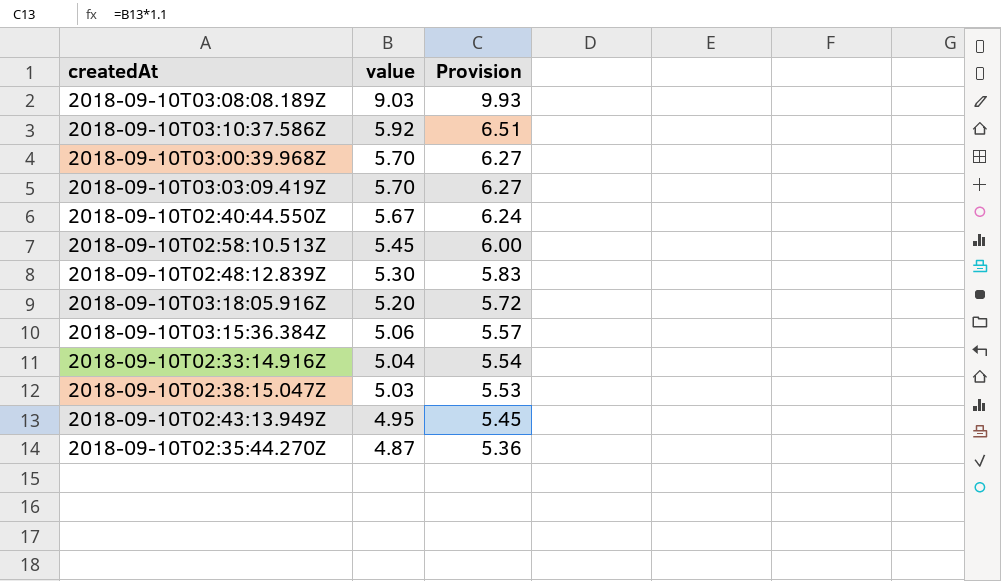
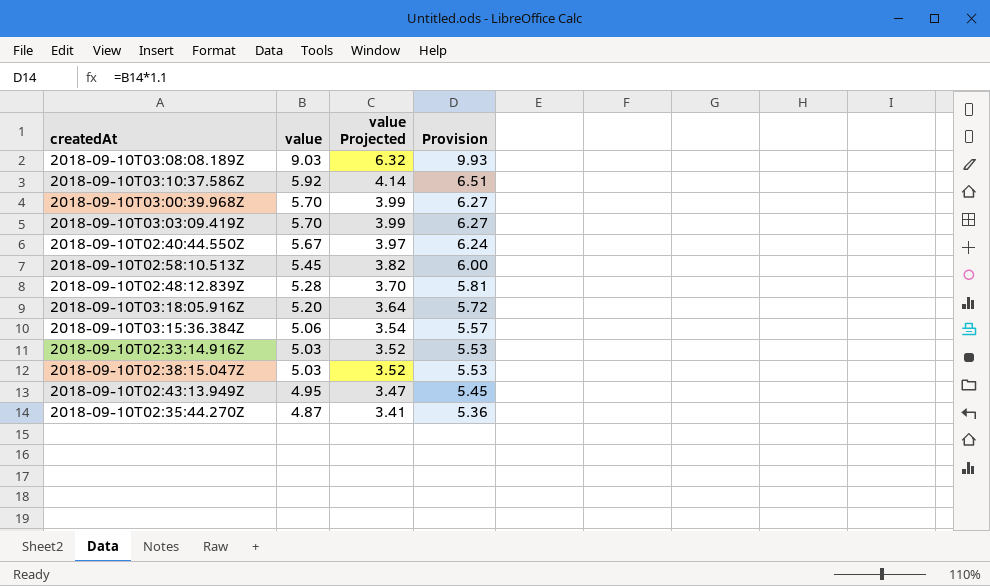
column value Projected | formula: none -> [value] * 0.7
2018-09-10T02:48:12.839Z | value: 5.30 -> 5.28
2018-09-10T02:48:12.839Z | Provision: 5.83 -> 5.81
2018-09-10T02:33:14.916Z | value: 5.04 -> 5.03
2018-09-10T02:33:14.916Z | Provision: 5.54 -> 5.53

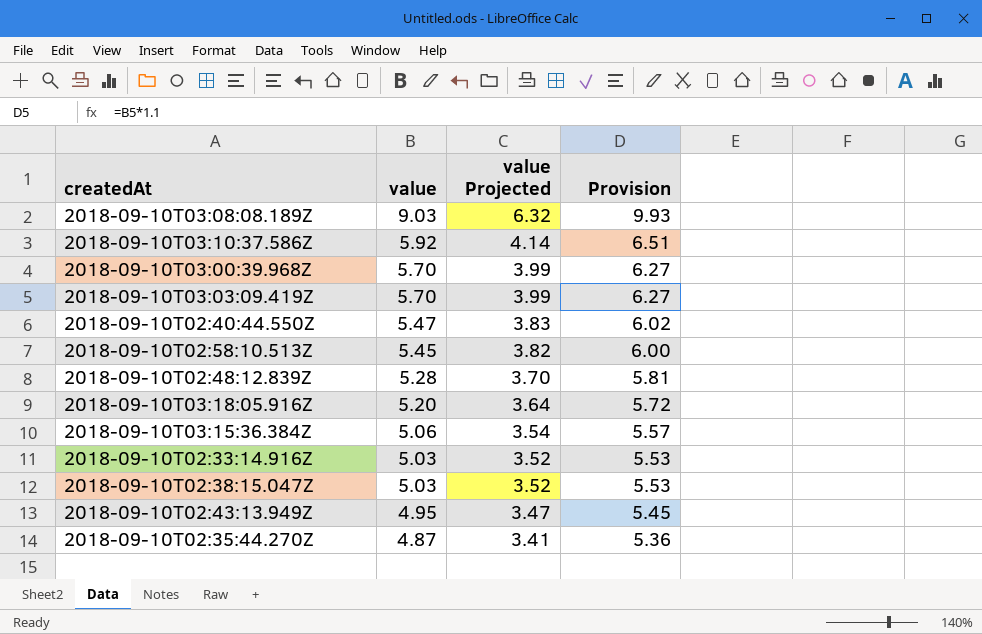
2018-09-10T02:40:44.550Z | value: 5.67 -> 5.47
2018-09-10T02:40:44.550Z | value Projected: 3.97 -> 3.83
2018-09-10T02:40:44.550Z | Provision: 6.24 -> 6.02

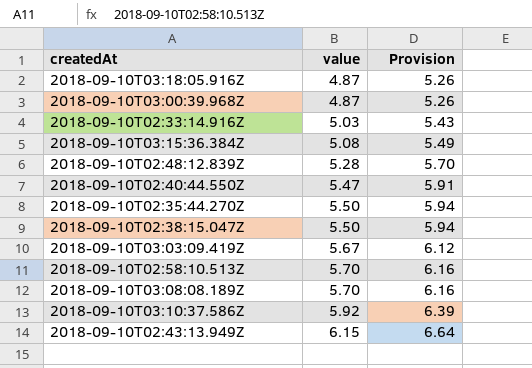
row order: value descending -> value ascending
column value Projected | formula: [value] * 0.7 -> none
column Provision | formula: [value] * 1.1 -> [value] * 1.08
2018-09-10T03:18:05.916Z | value: 5.20 -> 4.87
2018-09-10T03:00:39.968Z | value: 5.70 -> 4.87
2018-09-10T03:15:36.384Z | value: 5.06 -> 5.08
2018-09-10T02:35:44.270Z | value: 4.87 -> 5.50
2018-09-10T02:38:15.047Z | value: 5.03 -> 5.50
2018-09-10T03:03:09.419Z | value: 5.70 -> 5.67
2018-09-10T02:58:10.513Z | value: 5.45 -> 5.70
2018-09-10T03:08:08.189Z | value: 9.03 -> 5.70
2018-09-10T02:43:13.949Z | value: 4.95 -> 6.15

